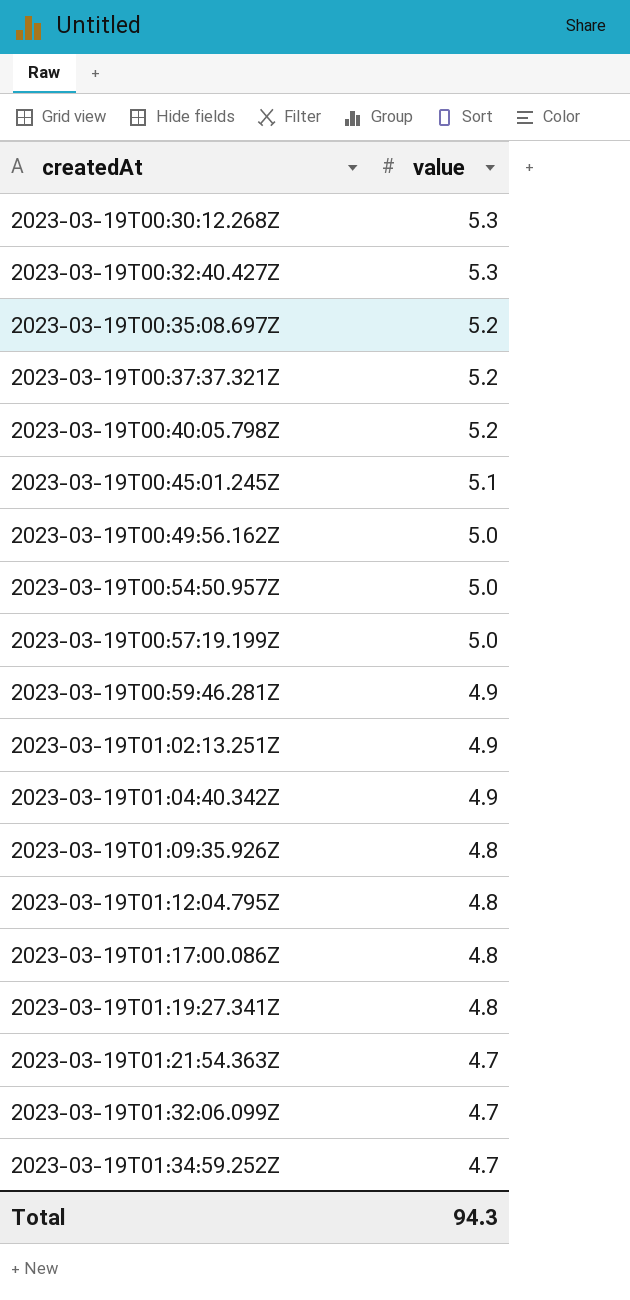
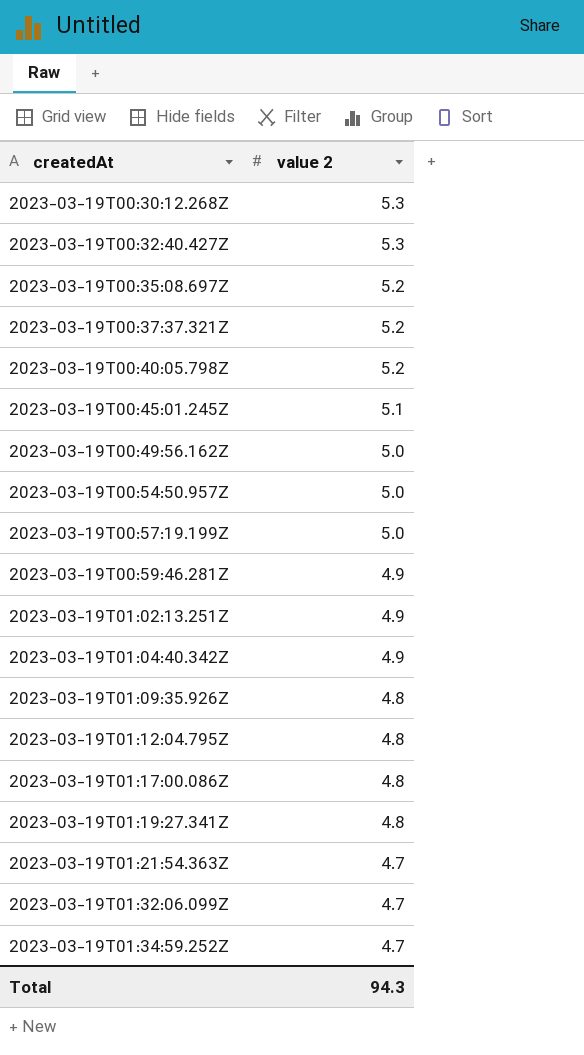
column name: value -> value 2

